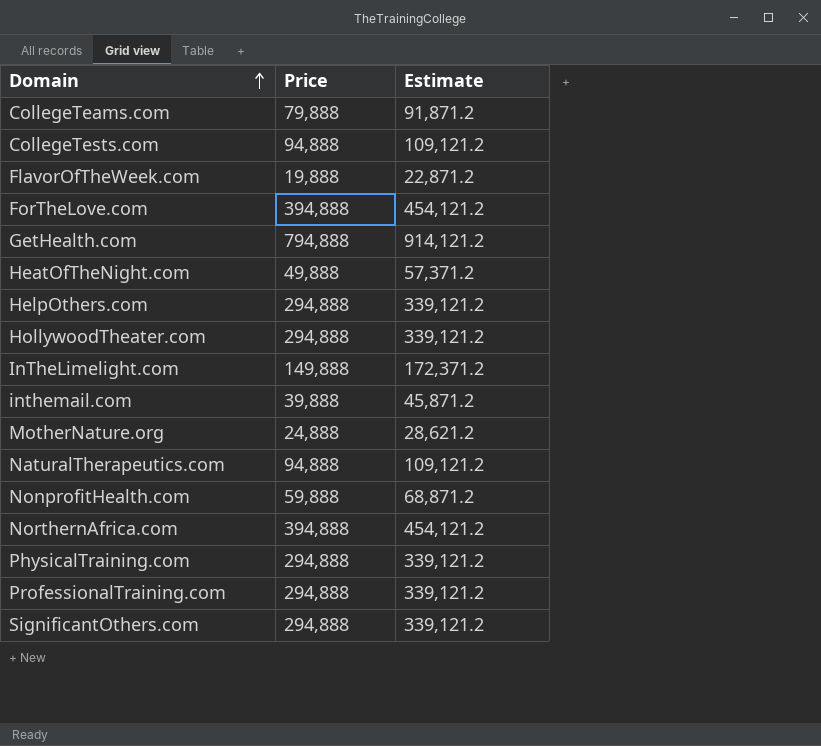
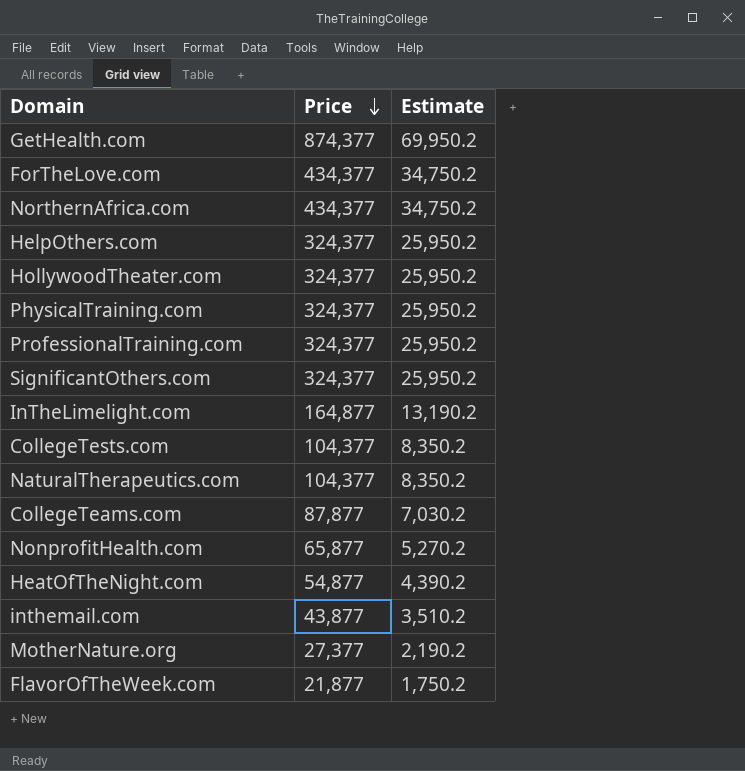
row order: Domain ascending -> Price descending
column Estimate | formula: [Price] * 1.15 -> [Price] * 0.08
GetHealth.com | Price: 794,888 -> 874,377
ForTheLove.com | Price: 394,888 -> 434,377
NorthernAfrica.com | Price: 394,888 -> 434,377
HelpOthers.com | Price: 294,888 -> 324,377
HollywoodTheater.com | Price: 294,888 -> 324,377
PhysicalTraining.com | Price: 294,888 -> 324,377
ProfessionalTraining.com | Price: 294,888 -> 324,377
SignificantOthers.com | Price: 294,888 -> 324,377
InTheLimelight.com | Price: 149,888 -> 164,877
CollegeTests.com | Price: 94,888 -> 104,377
NaturalTherapeutics.com | Price: 94,888 -> 104,377
CollegeTeams.com | Price: 79,888 -> 87,877
NonprofitHealth.com | Price: 59,888 -> 65,877
HeatOfTheNight.com | Price: 49,888 -> 54,877
inthemail.com | Price: 39,888 -> 43,877
MotherNature.org | Price: 24,888 -> 27,377
FlavorOfTheWeek.com | Price: 19,888 -> 21,877

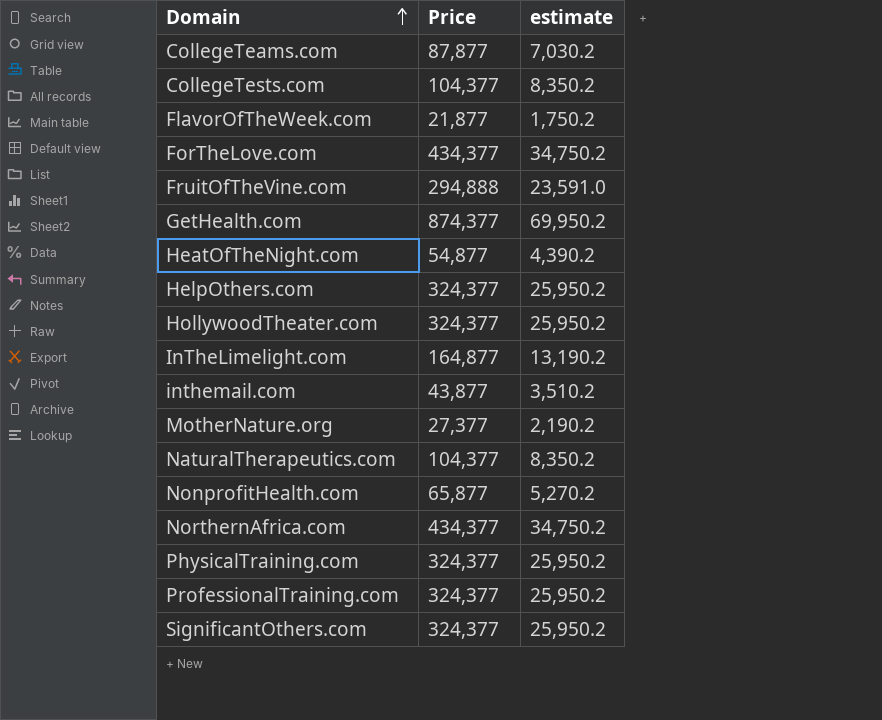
row order: Price descending -> Domain ascending
column name: Estimate -> estimate
row FruitOfTheVine.com: none -> 294,888 | 23,591.0

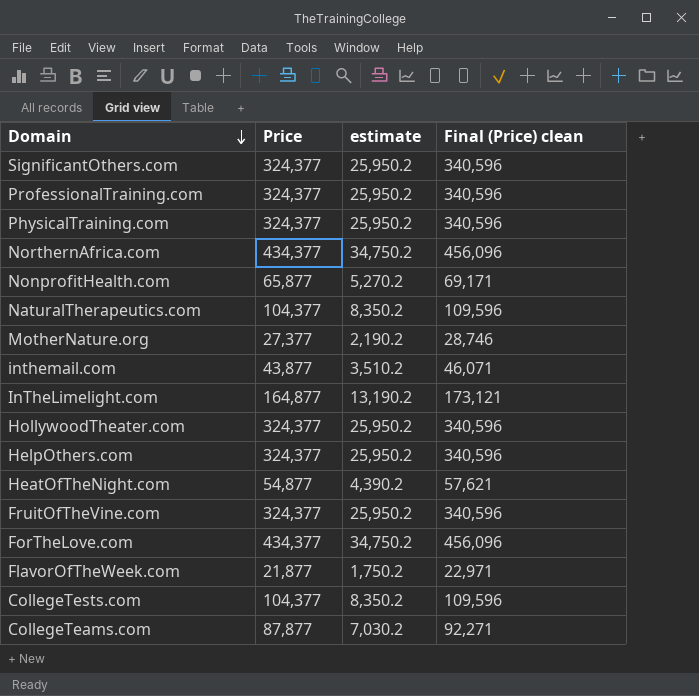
row order: Domain ascending -> Domain descending
column Final (Price) clean | formula: none -> [Price] * 1.05
row GetHealth.com: 874,377 | 69,950.2 -> none
FruitOfTheVine.com | Price: 294,888 -> 324,377
FruitOfTheVine.com | estimate: 23,591.0 -> 25,950.2

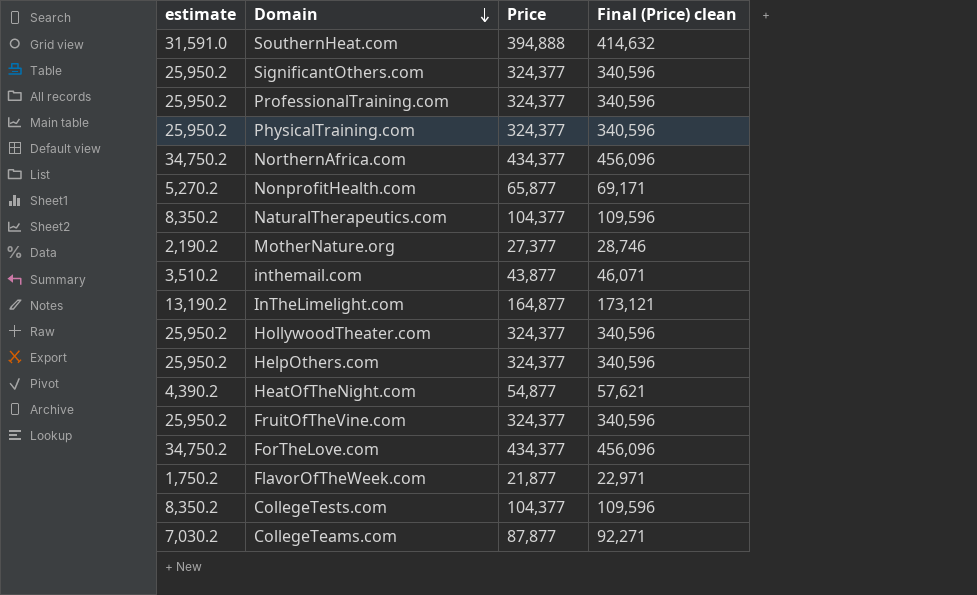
column estimate | position: 3 -> 1
row SouthernHeat.com: none -> 31,591.0 | 394,888 | 414,632

